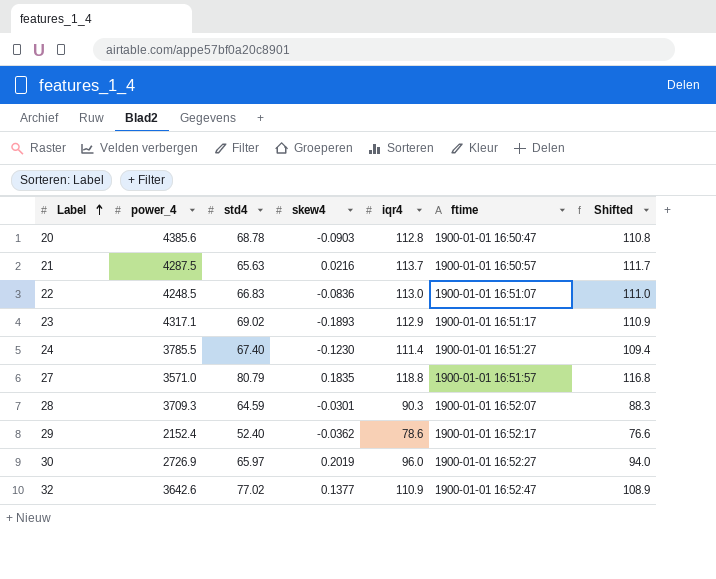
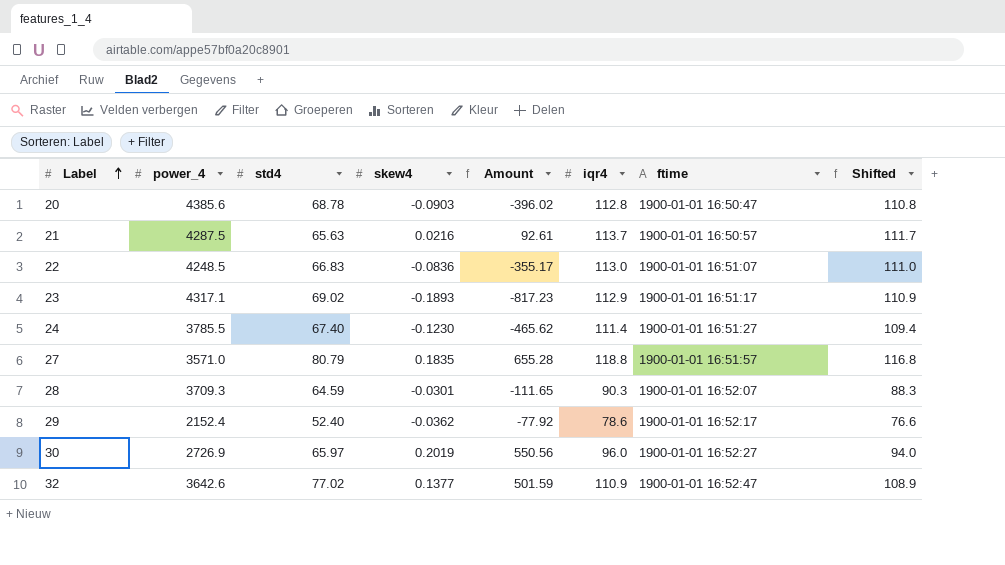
column Amount | formula: none -> [power_4] * [skew4]

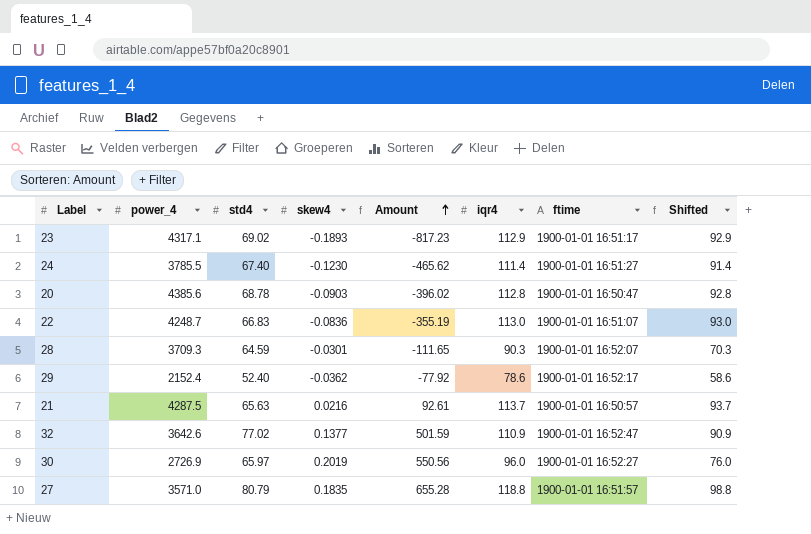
row order: Label ascending -> Amount ascending
column Shifted | formula: [iqr4] - 2 -> [iqr4] - 20
22 | power_4: 4248.5 -> 4248.7
22 | Amount: -355.17 -> -355.19

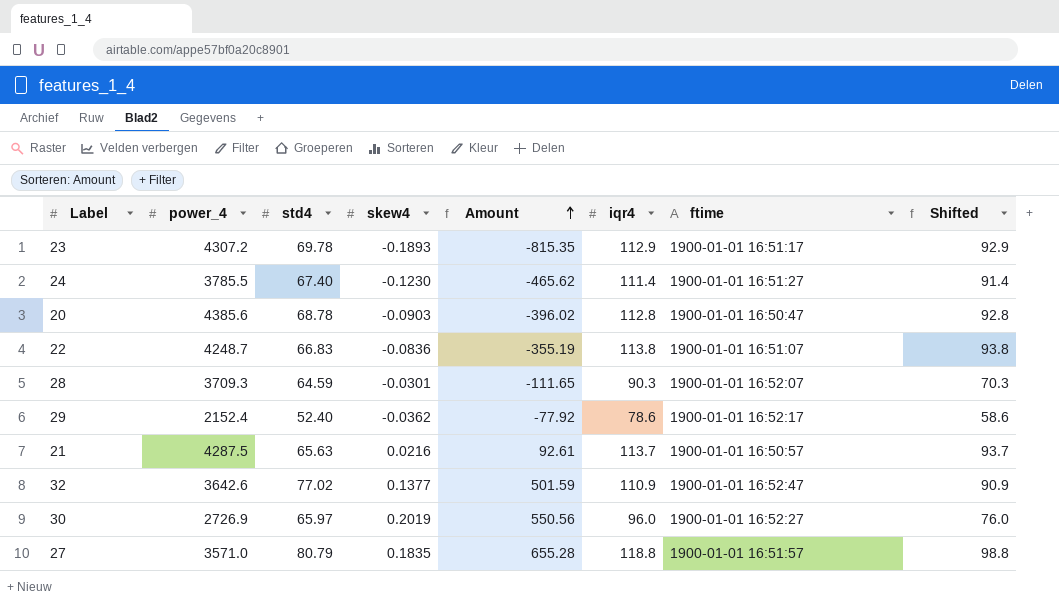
23 | power_4: 4317.1 -> 4307.2
23 | std4: 69.02 -> 69.78
23 | Amount: -817.23 -> -815.35
22 | iqr4: 113.0 -> 113.8
22 | Shifted: 93.0 -> 93.8

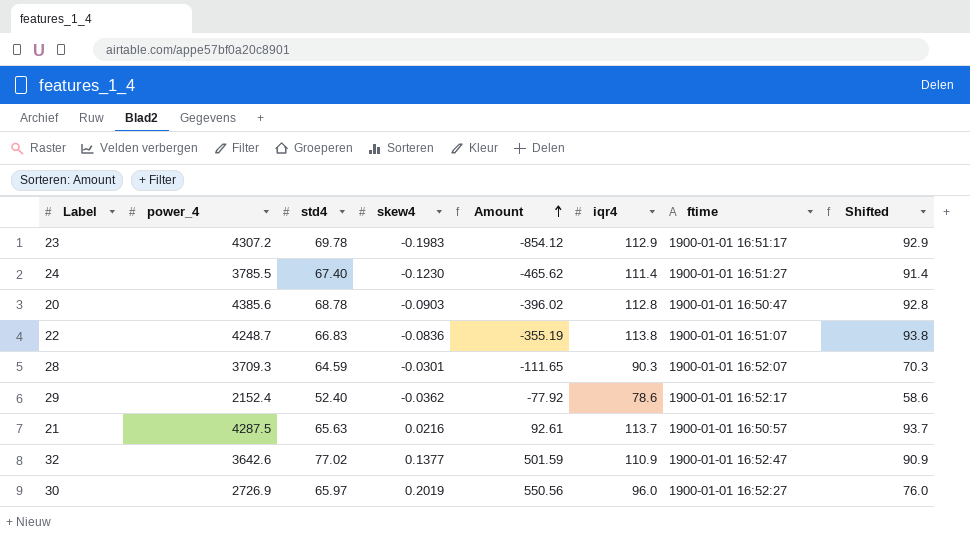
row 27: 3571.0 | 80.79 | 0.1835 | 655.28 | 118.8 | 1900-01-01 16:51:57 | 98.8 -> none
23 | skew4: -0.1893 -> -0.1983
23 | Amount: -815.35 -> -854.12

